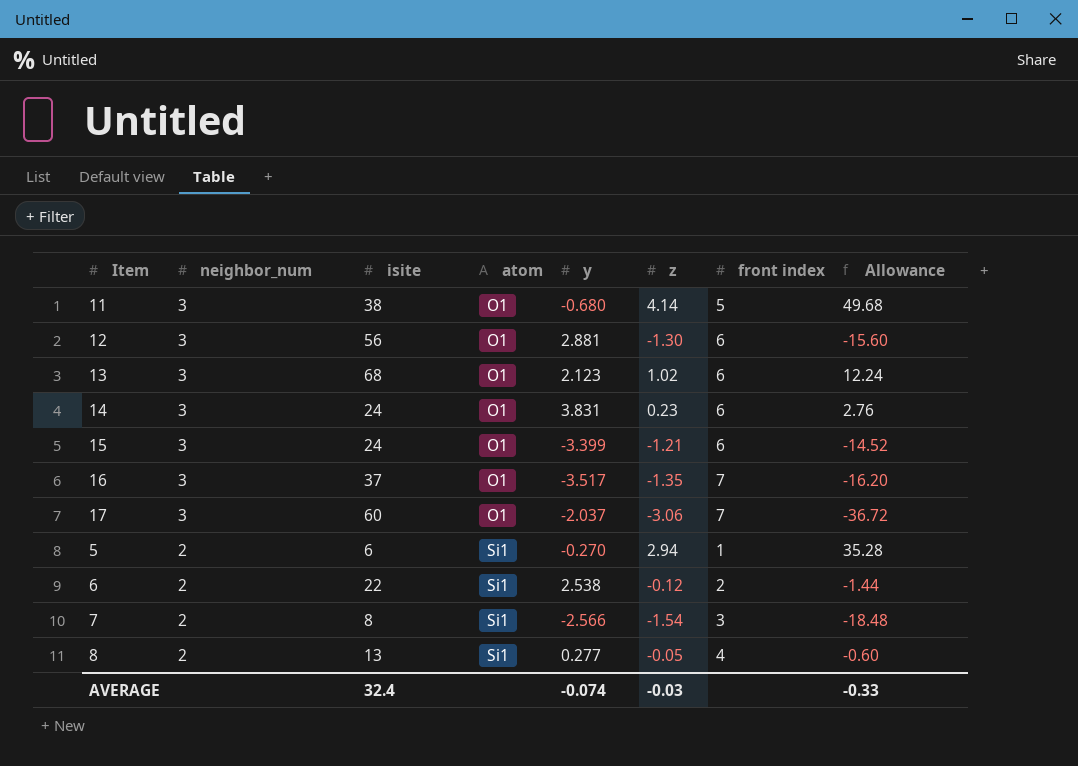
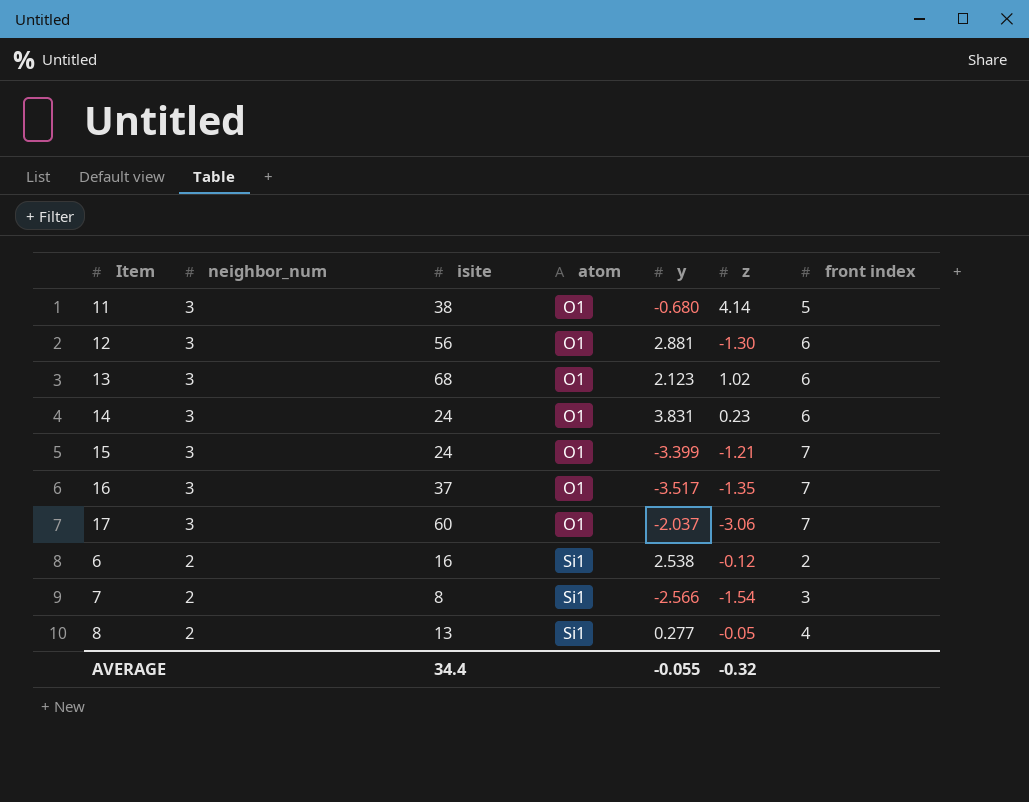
column Allowance | formula: [z] * 12 -> none
row 5: 2 | 6 | Si1 | -0.270 | 2.94 | 1 | 35.28 -> none
15 | front index: 6 -> 7
6 | isite: 22 -> 16
AVERAGE | isite: 32.4 -> 34.4
AVERAGE | y: -0.074 -> -0.055
AVERAGE | z: -0.03 -> -0.32

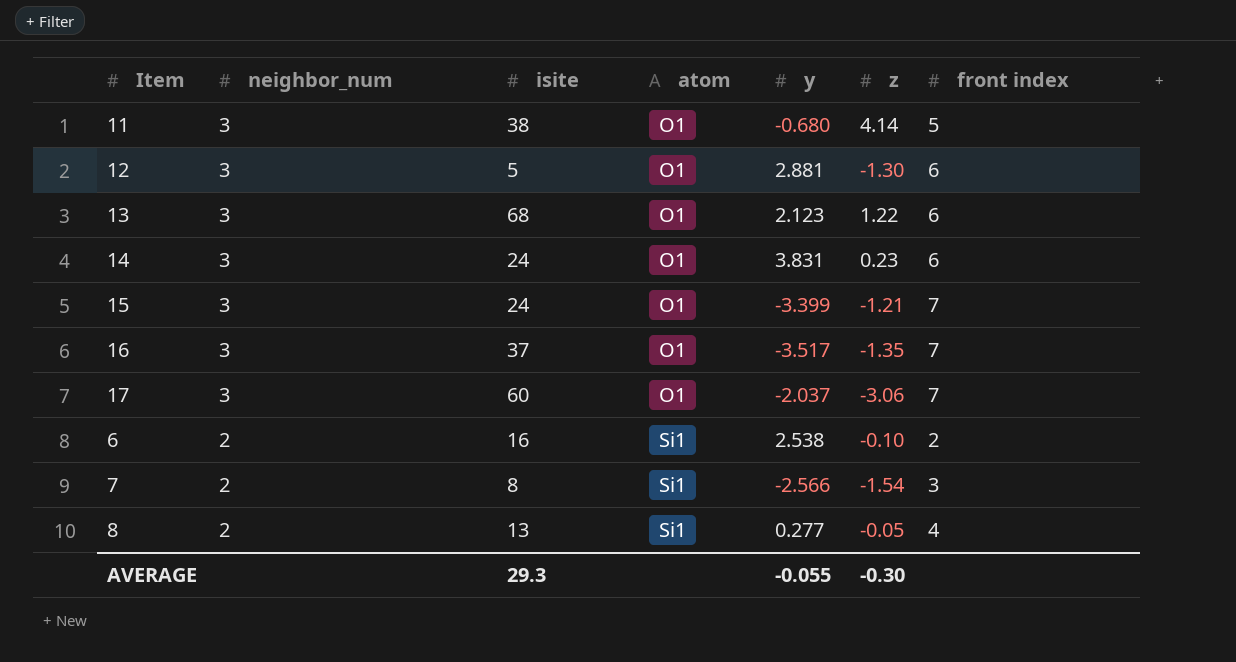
12 | isite: 56 -> 5
13 | z: 1.02 -> 1.22
6 | z: -0.12 -> -0.10
AVERAGE | isite: 34.4 -> 29.3
AVERAGE | z: -0.32 -> -0.30

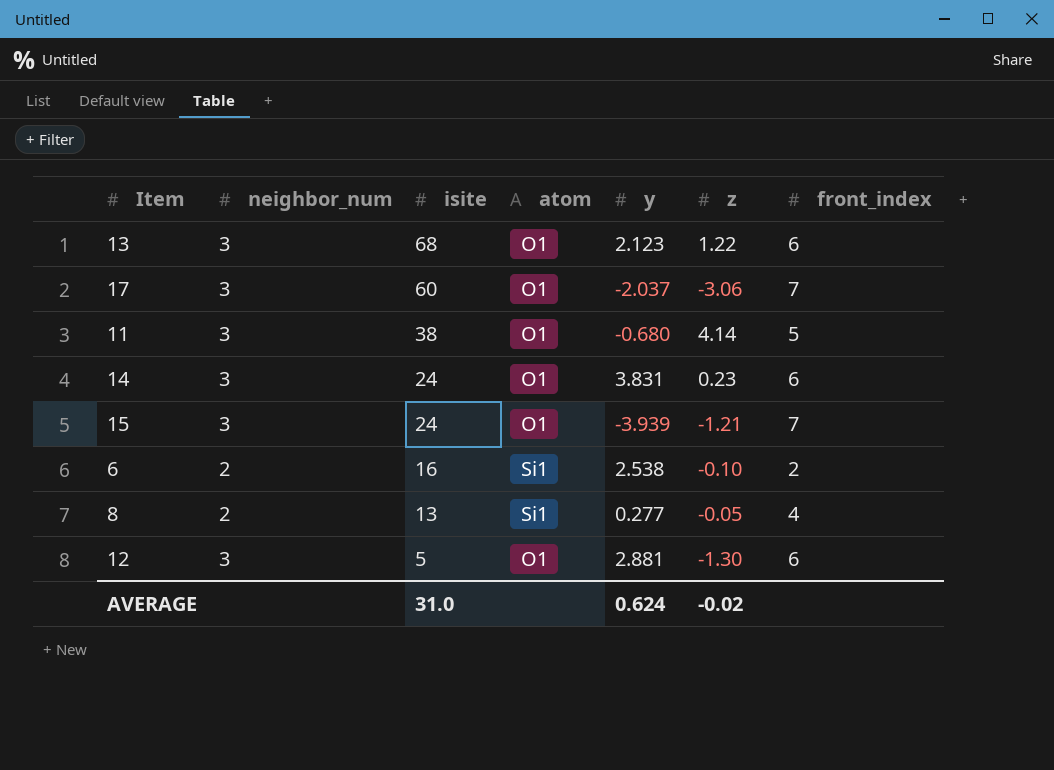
row order: neighbor_num descending -> isite descending
column name: front index -> front_index
row 16: 3 | 37 | O1 | -3.517 | -1.35 | 7 -> none
row 7: 2 | 8 | Si1 | -2.566 | -1.54 | 3 -> none
15 | y: -3.399 -> -3.939
AVERAGE | isite: 29.3 -> 31.0
AVERAGE | y: -0.055 -> 0.624
AVERAGE | z: -0.30 -> -0.02

